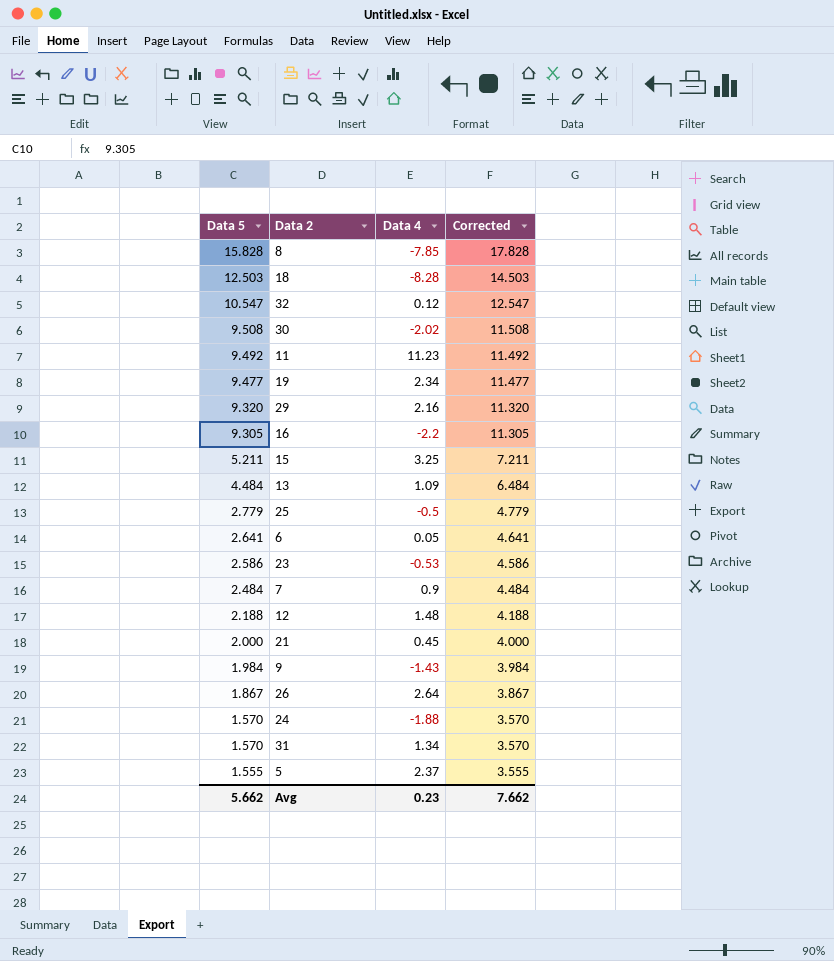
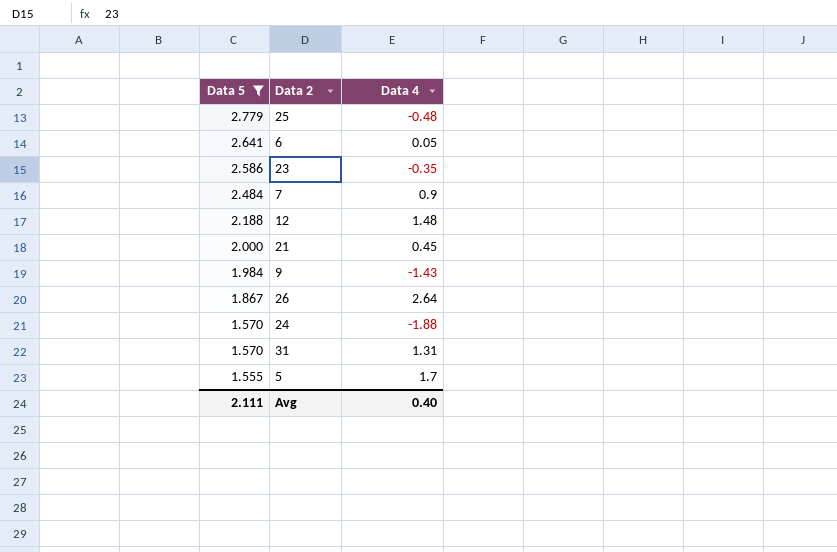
filter: none -> Data 5 <= 2.779
column Corrected | formula: [Data 5] + 2 -> none
25 | Data 4: -0.5 -> -0.48
23 | Data 4: -0.53 -> -0.35
31 | Data 4: 1.34 -> 1.31
5 | Data 4: 2.37 -> 1.7
Avg | Data 5: 5.662 -> 2.111
Avg | Data 4: 0.23 -> 0.40

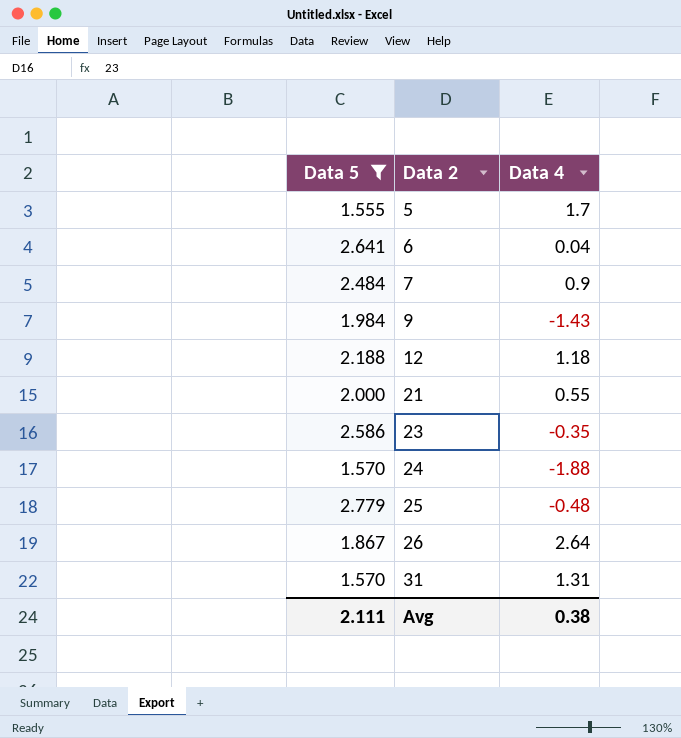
row order: Data 5 descending -> Data 2 ascending
6 | Data 4: 0.05 -> 0.04
12 | Data 4: 1.48 -> 1.18
21 | Data 4: 0.45 -> 0.55
Avg | Data 4: 0.40 -> 0.38

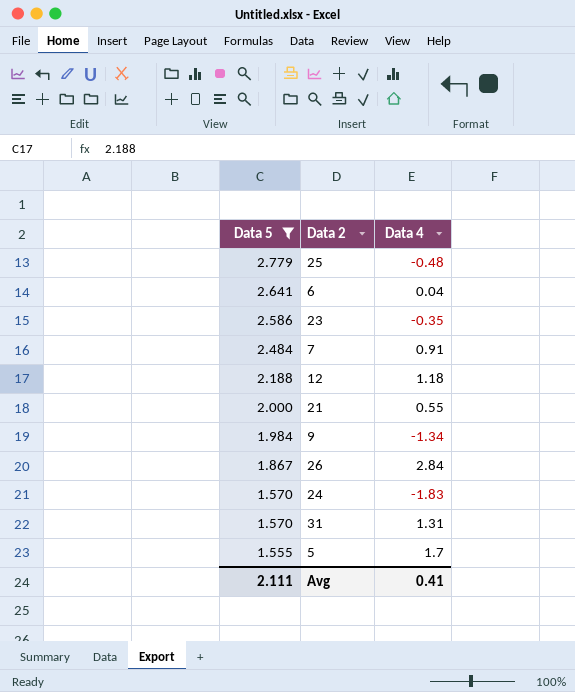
row order: Data 2 ascending -> Data 5 descending
7 | Data 4: 0.9 -> 0.91
9 | Data 4: -1.43 -> -1.34
26 | Data 4: 2.64 -> 2.84
24 | Data 4: -1.88 -> -1.83
Avg | Data 4: 0.38 -> 0.41

